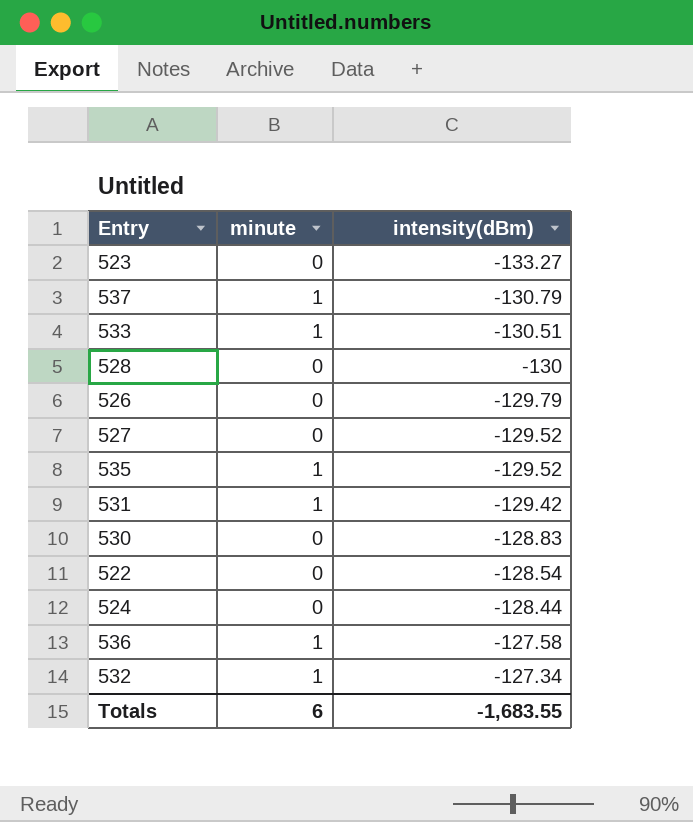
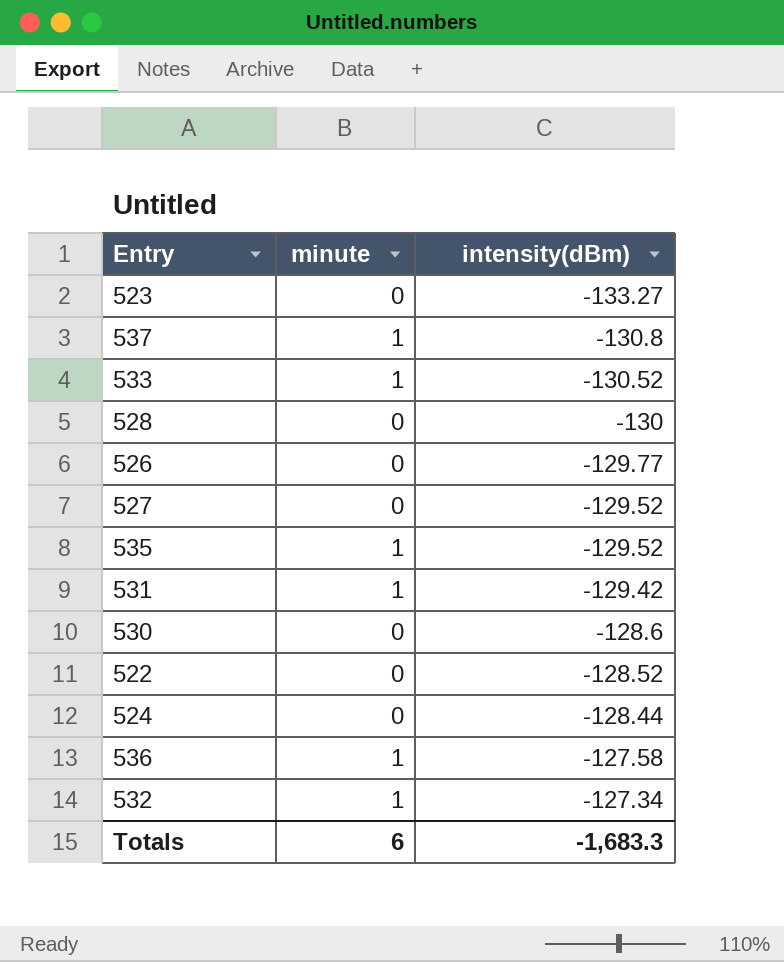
537 | intensity(dBm): -130.79 -> -130.8
533 | intensity(dBm): -130.51 -> -130.52
526 | intensity(dBm): -129.79 -> -129.77
530 | intensity(dBm): -128.83 -> -128.6
522 | intensity(dBm): -128.54 -> -128.52
Totals | intensity(dBm): -1,683.55 -> -1,683.3

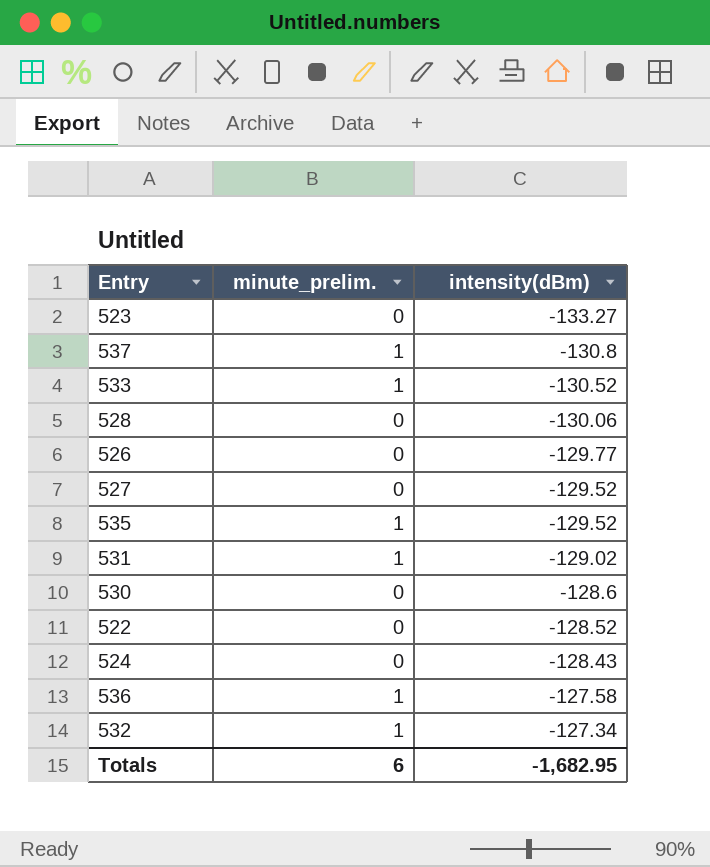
column name: minute -> minute_prelim.
528 | intensity(dBm): -130 -> -130.06
531 | intensity(dBm): -129.42 -> -129.02
524 | intensity(dBm): -128.44 -> -128.43
Totals | intensity(dBm): -1,683.3 -> -1,682.95

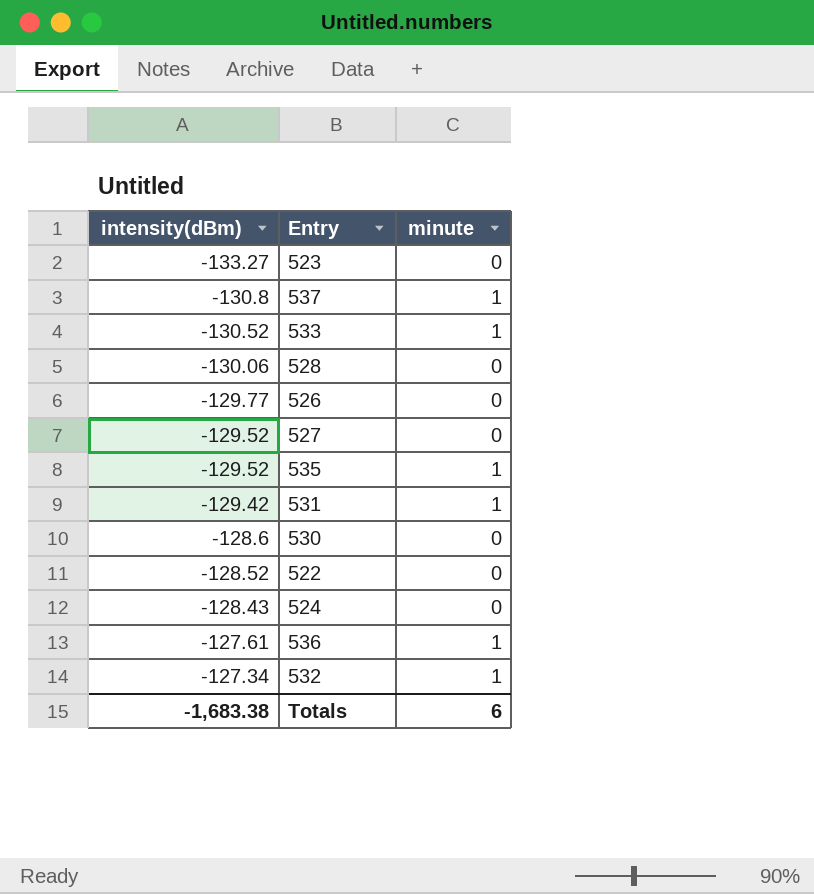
column intensity(dBm) | position: 3 -> 1
column name: minute_prelim. -> minute
531 | intensity(dBm): -129.02 -> -129.42
536 | intensity(dBm): -127.58 -> -127.61
Totals | intensity(dBm): -1,682.95 -> -1,683.38

